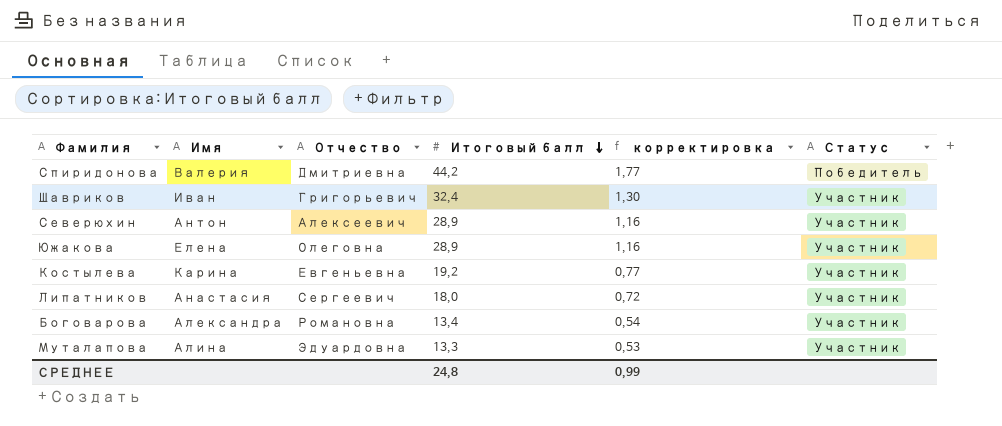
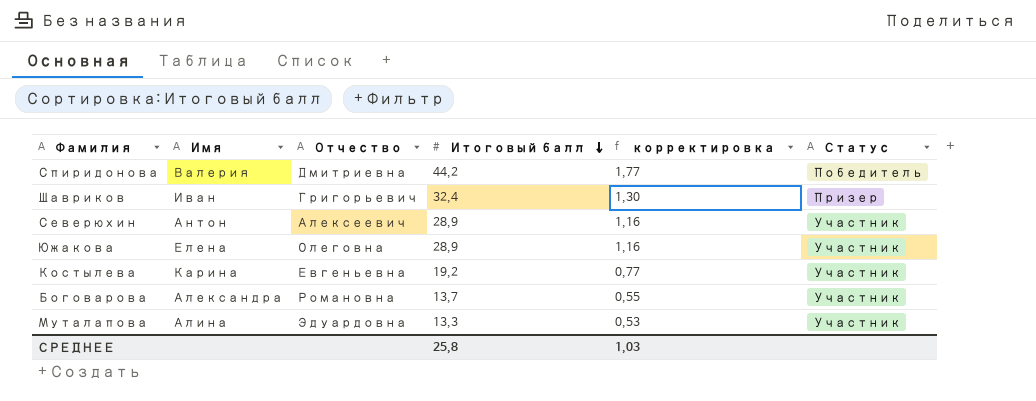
row Липатников: Анастасия | Сергеевич | 18,0 | 0,72 | Участник -> none
Шавриков | Статус: Участник -> Призер
Боговарова | Итоговый балл: 13,4 -> 13,7
Боговарова | корректировка: 0,54 -> 0,55
СРЕДНЕЕ | Итоговый балл: 24,8 -> 25,8
СРЕДНЕЕ | корректировка: 0,99 -> 1,03

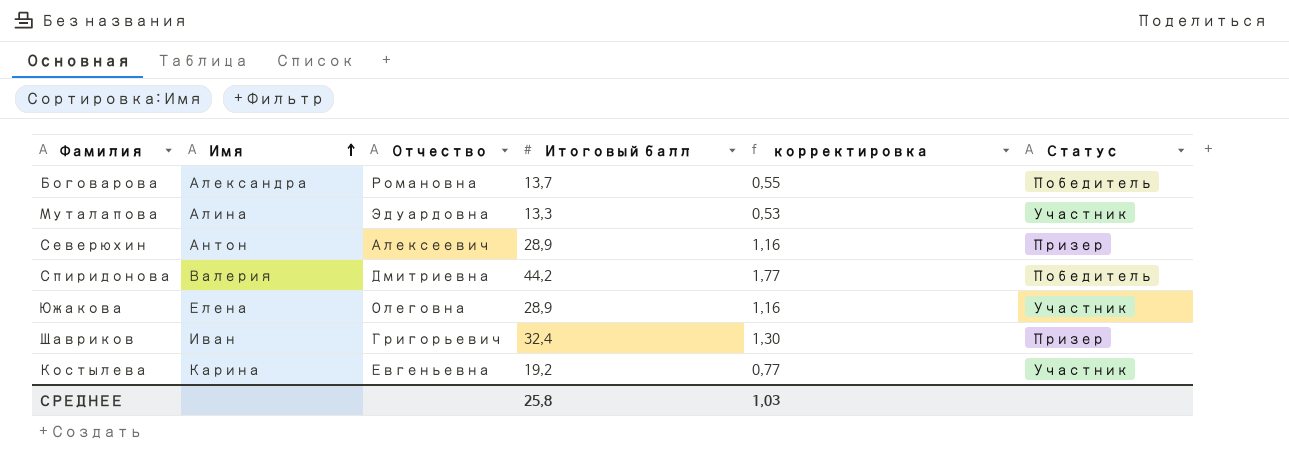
row order: Итоговый балл descending -> Имя ascending
Боговарова | Статус: Участник -> Победитель
Северюхин | Статус: Участник -> Призер

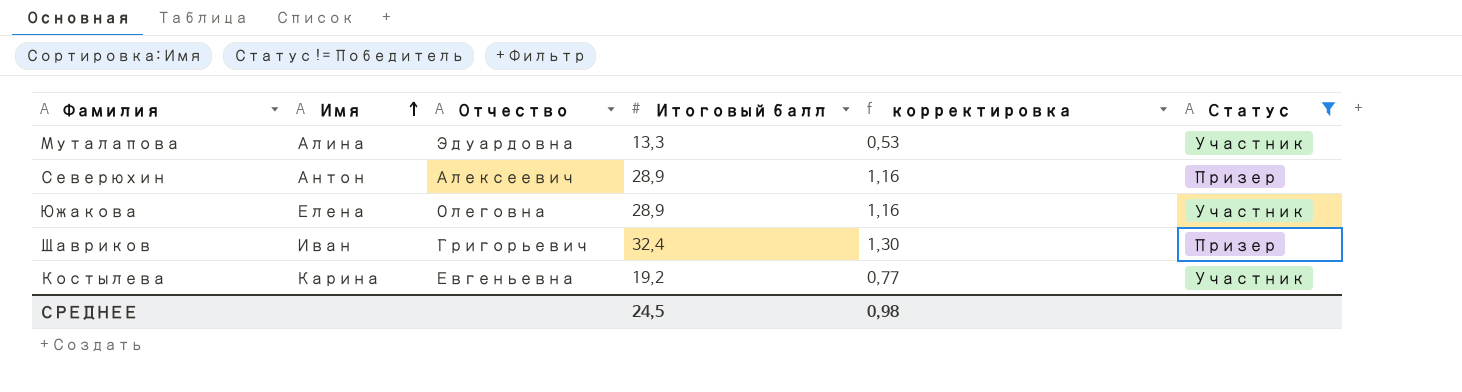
filter: none -> Статус != Победитель
СРЕДНЕЕ | Итоговый балл: 25,8 -> 24,5
СРЕДНЕЕ | корректировка: 1,03 -> 0,98

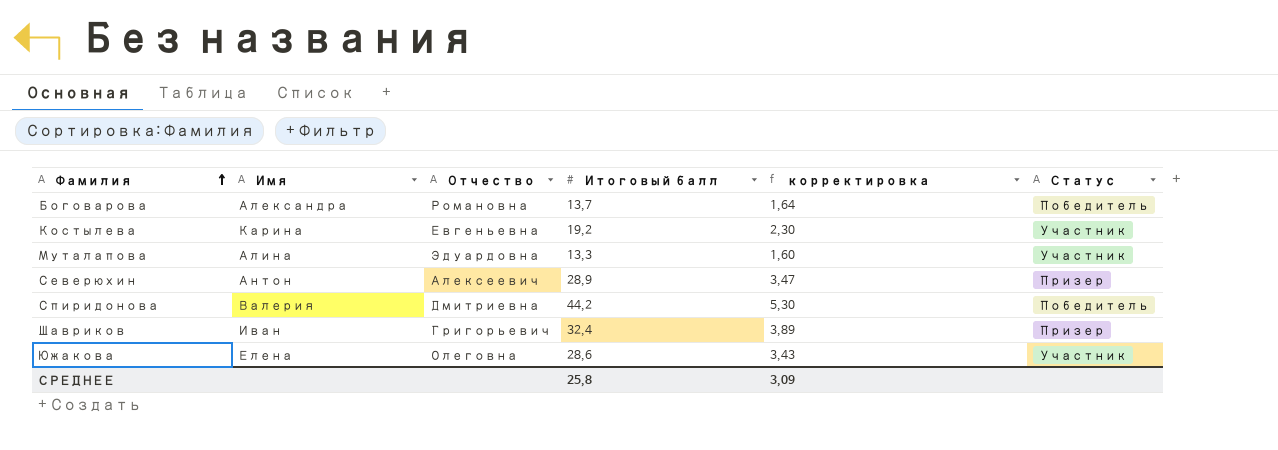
filter: Статус != Победитель -> none
row order: Имя ascending -> Фамилия ascending
column корректировка | formula: [Итоговый балл] * 0,04 -> [Итоговый балл] * 0,12
Южакова | Итоговый балл: 28,9 -> 28,6
СРЕДНЕЕ | Итоговый балл: 24,5 -> 25,8
СРЕДНЕЕ | корректировка: 0,98 -> 3,09

